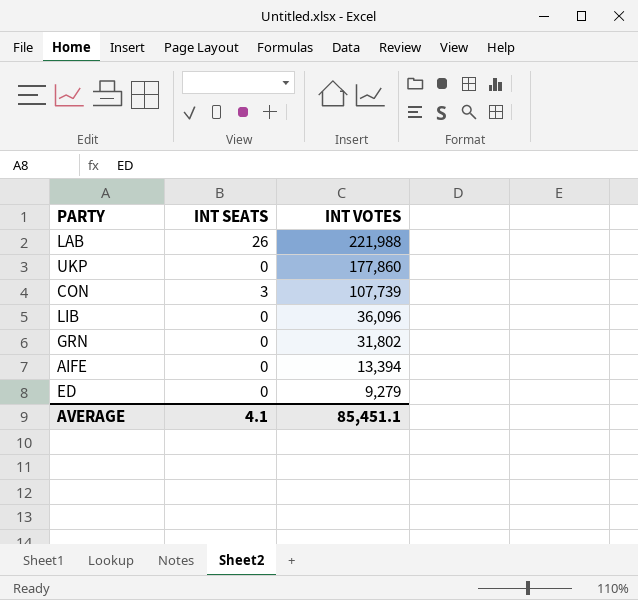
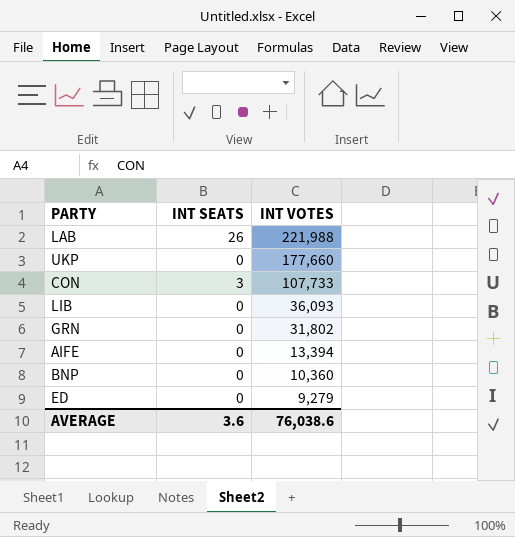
UKP | INT VOTES: 177,860 -> 177,660
CON | INT VOTES: 107,739 -> 107,733
LIB | INT VOTES: 36,096 -> 36,093
row BNP: none -> 0 | 10,360
AVERAGE | INT SEATS: 4.1 -> 3.6
AVERAGE | INT VOTES: 85,451.1 -> 76,038.6

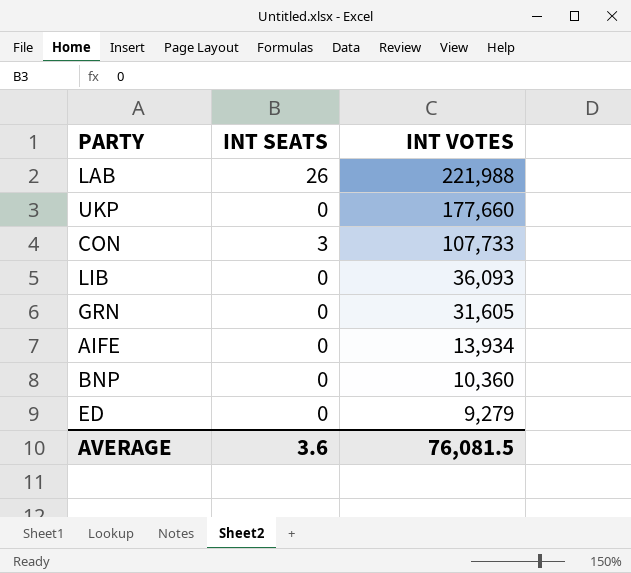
GRN | INT VOTES: 31,802 -> 31,605
AIFE | INT VOTES: 13,394 -> 13,934
AVERAGE | INT VOTES: 76,038.6 -> 76,081.5

